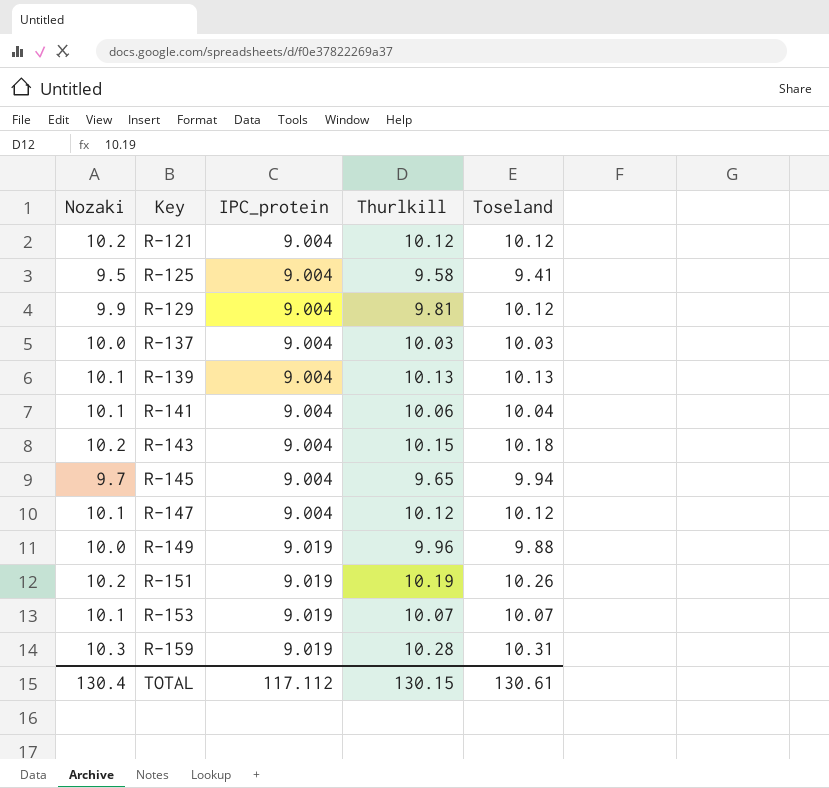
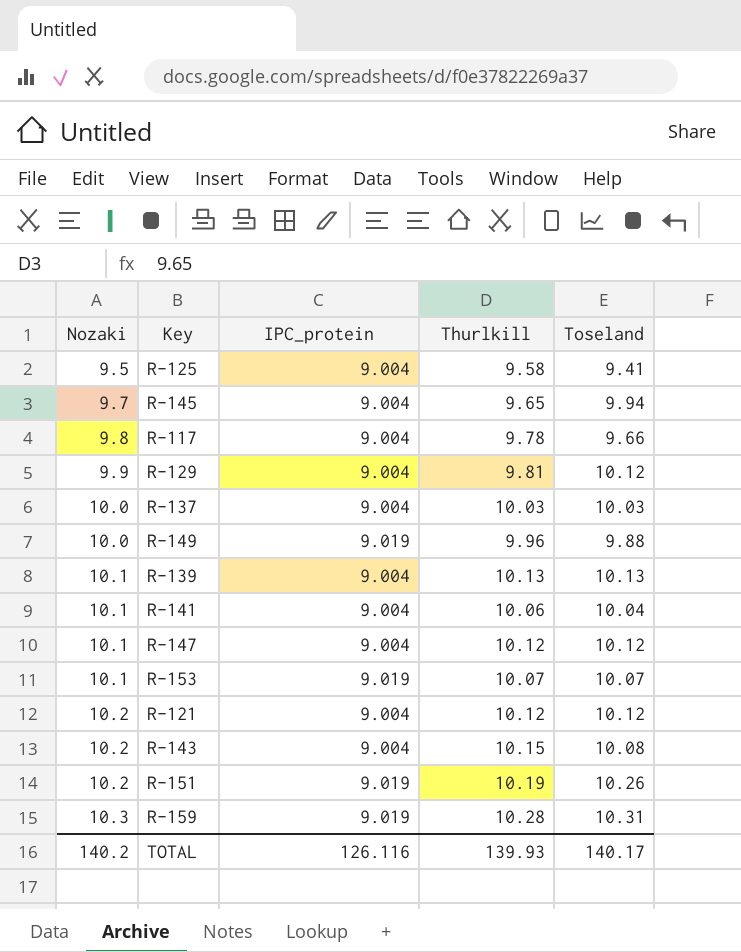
row order: Key ascending -> Nozaki ascending
row R-117: none -> 9.8 | 9.004 | 9.78 | 9.66
R-143 | Toseland: 10.18 -> 10.08
TOTAL | Nozaki: 130.4 -> 140.2
TOTAL | IPC_protein: 117.112 -> 126.116
TOTAL | Thurlkill: 130.15 -> 139.93
TOTAL | Toseland: 130.61 -> 140.17

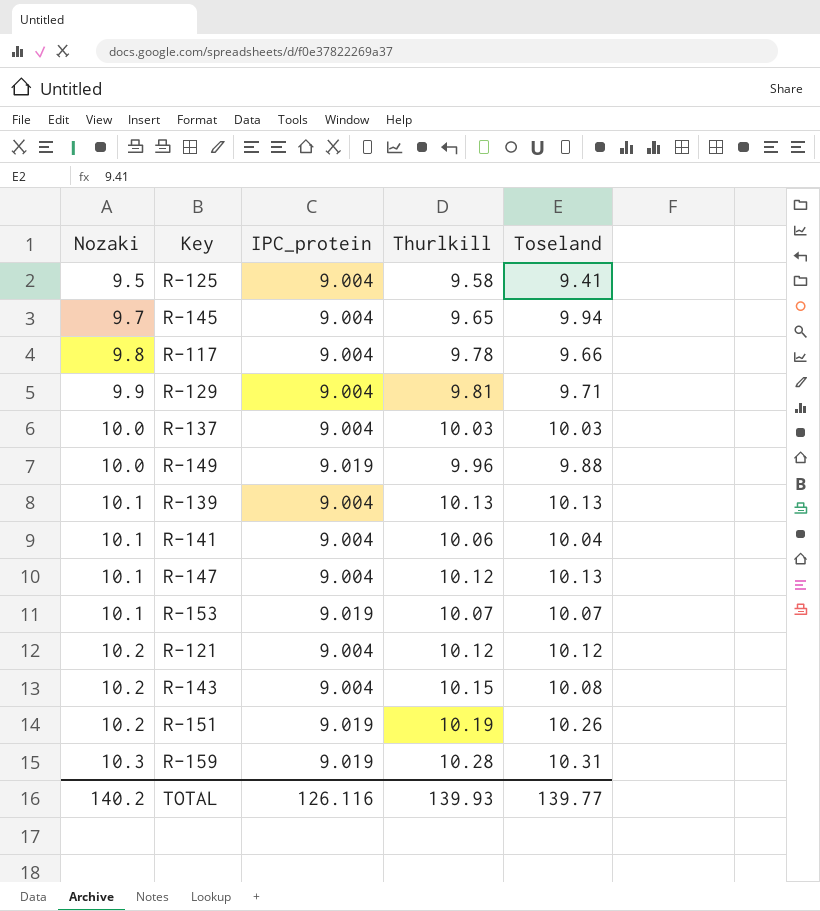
R-129 | Toseland: 10.12 -> 9.71
R-147 | Toseland: 10.12 -> 10.13
TOTAL | Toseland: 140.17 -> 139.77

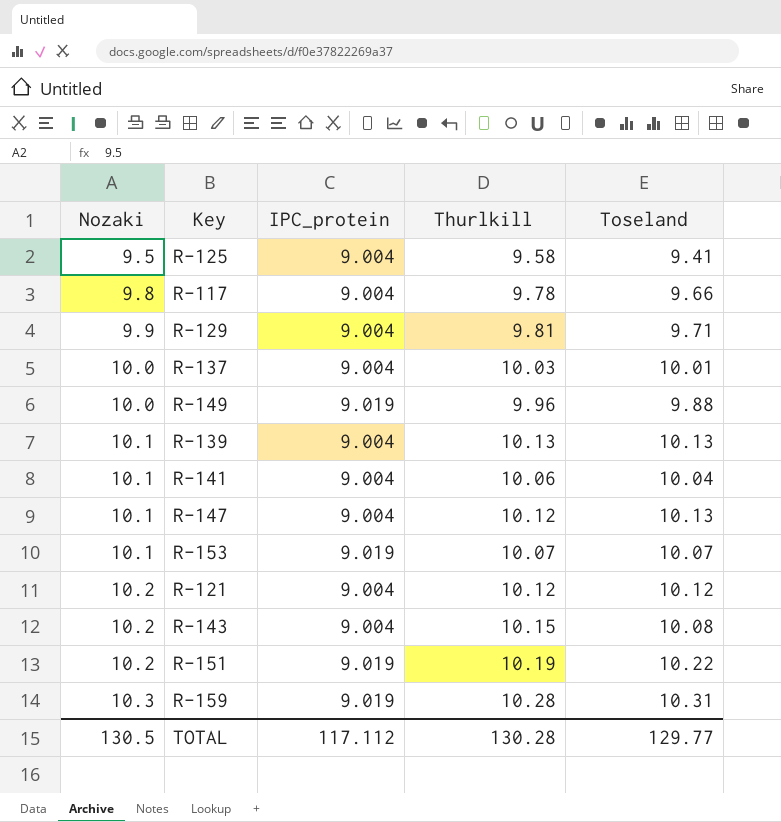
row R-145: 9.7 | 9.004 | 9.65 | 9.94 -> none
R-137 | Toseland: 10.03 -> 10.01
R-151 | Toseland: 10.26 -> 10.22
TOTAL | Nozaki: 140.2 -> 130.5
TOTAL | IPC_protein: 126.116 -> 117.112
TOTAL | Thurlkill: 139.93 -> 130.28
TOTAL | Toseland: 139.77 -> 129.77

